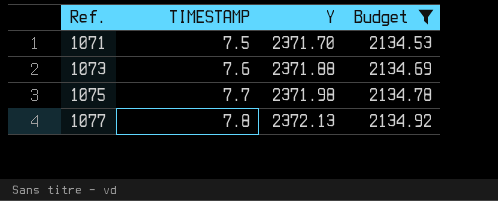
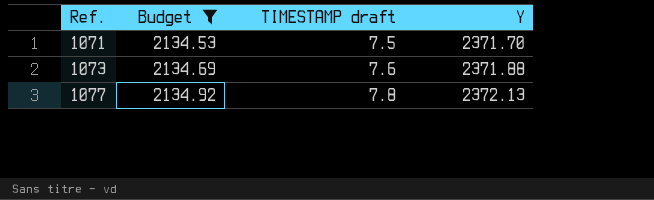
column Budget | position: 4 -> 2
column name: TIMESTAMP -> TIMESTAMP draft
row 1075: 7.7 | 2371.98 | 2134.78 -> none

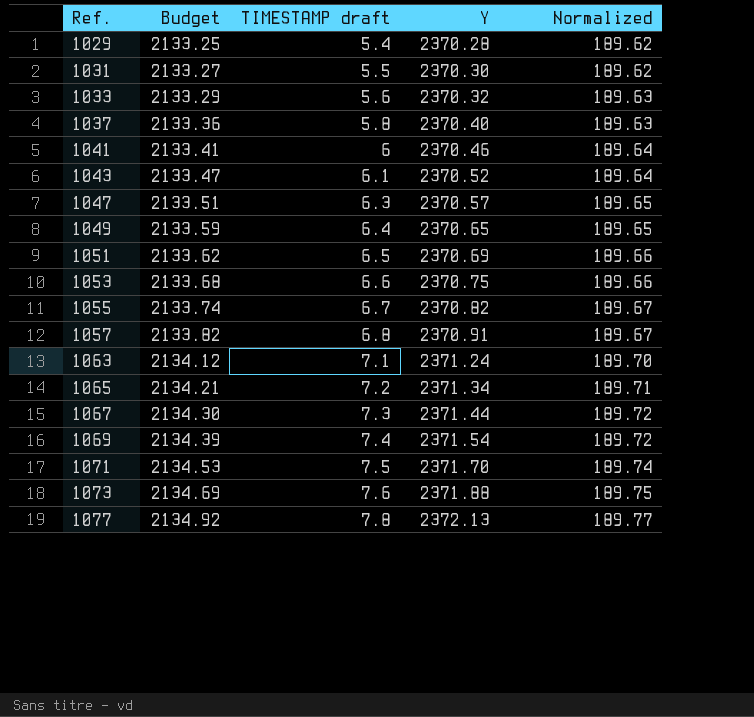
filter: Budget >= 2134.53 -> none
column Normalized | formula: none -> [Y] * 0.08

